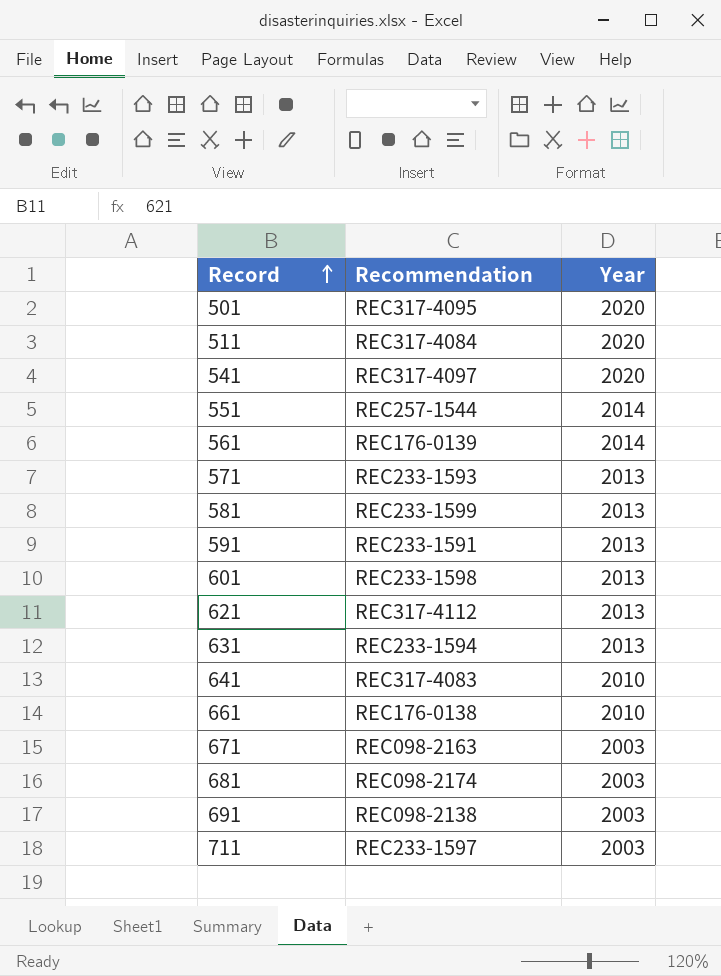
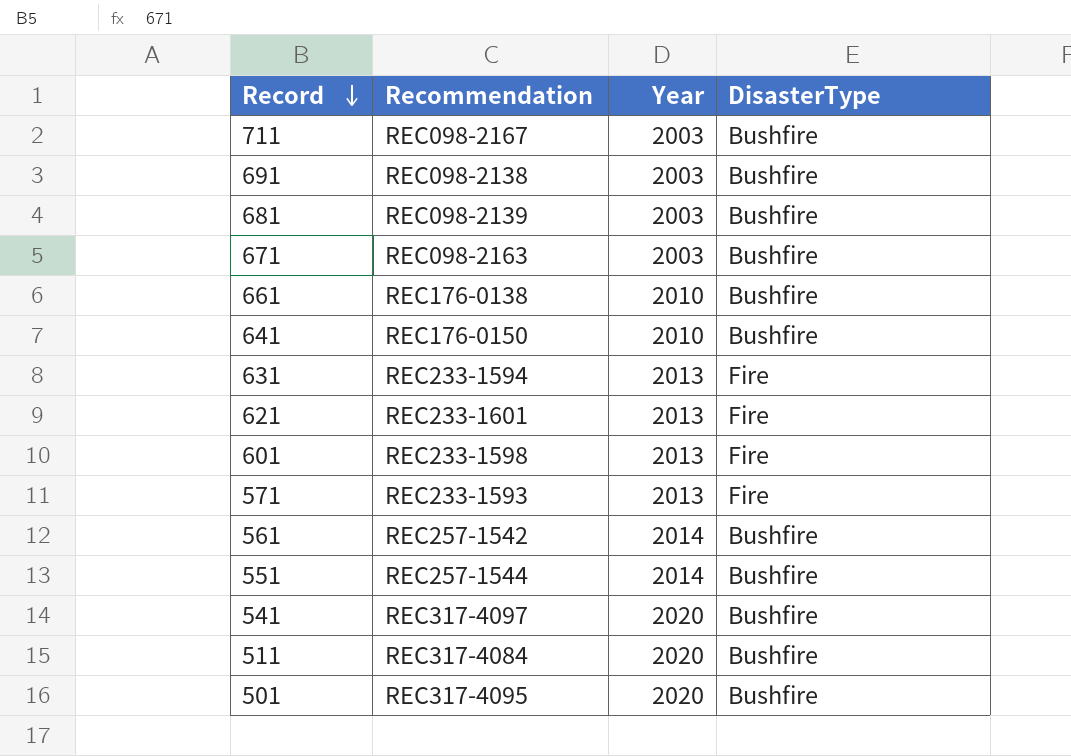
row order: Record ascending -> Record descending
column DisasterType | position: none -> 4
row 581: REC233-1599 | 2013 -> none
row 591: REC233-1591 | 2013 -> none
711 | Recommendation: REC233-1597 -> REC098-2167
681 | Recommendation: REC098-2174 -> REC098-2139
641 | Recommendation: REC317-4083 -> REC176-0150
621 | Recommendation: REC317-4112 -> REC233-1601
561 | Recommendation: REC176-0139 -> REC257-1542

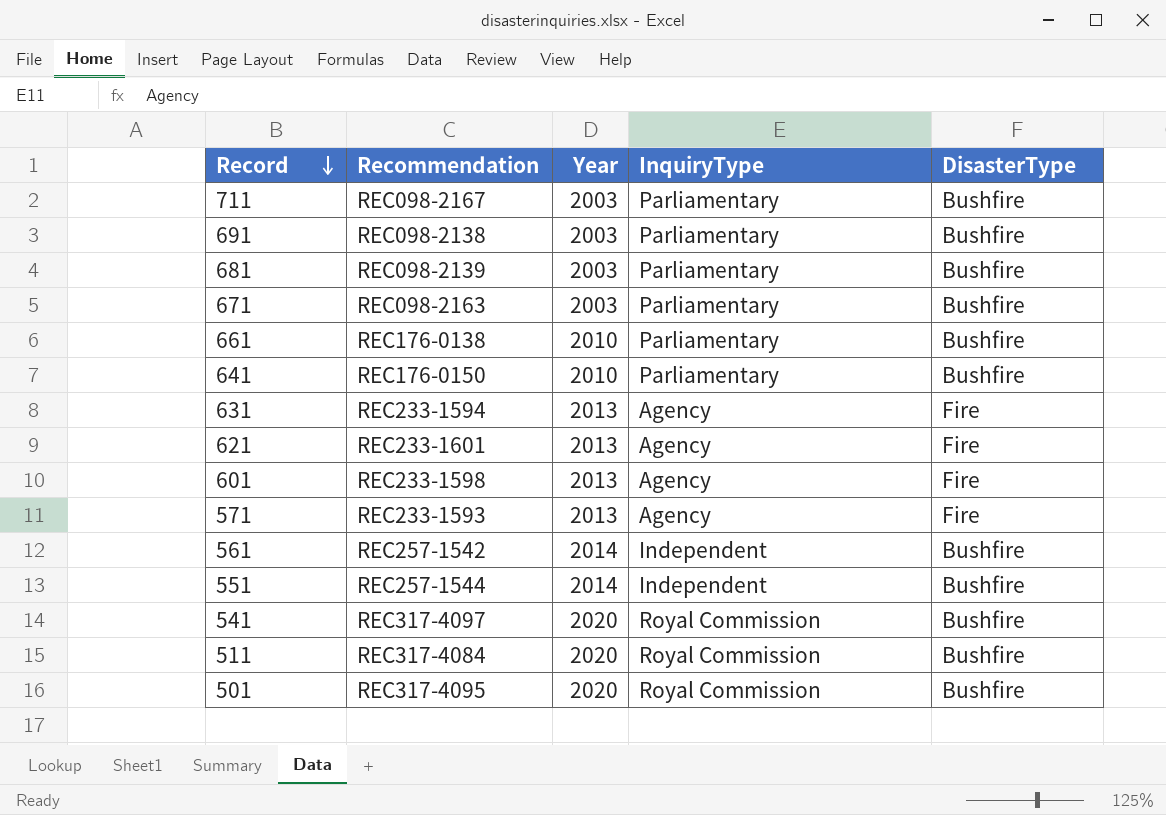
column InquiryType | position: none -> 4

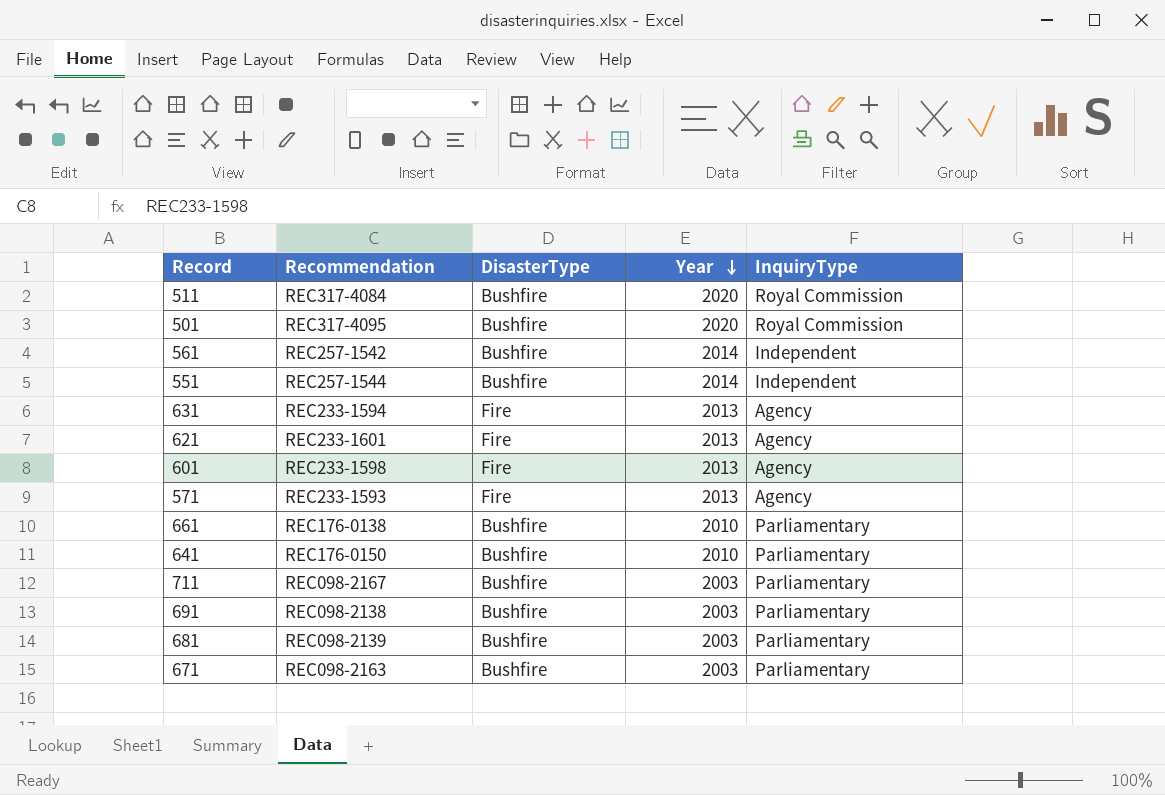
row order: Record descending -> Year descending
column DisasterType | position: 5 -> 3
row 541: REC317-4097 | 2020 | Royal Commission | Bushfire -> none

